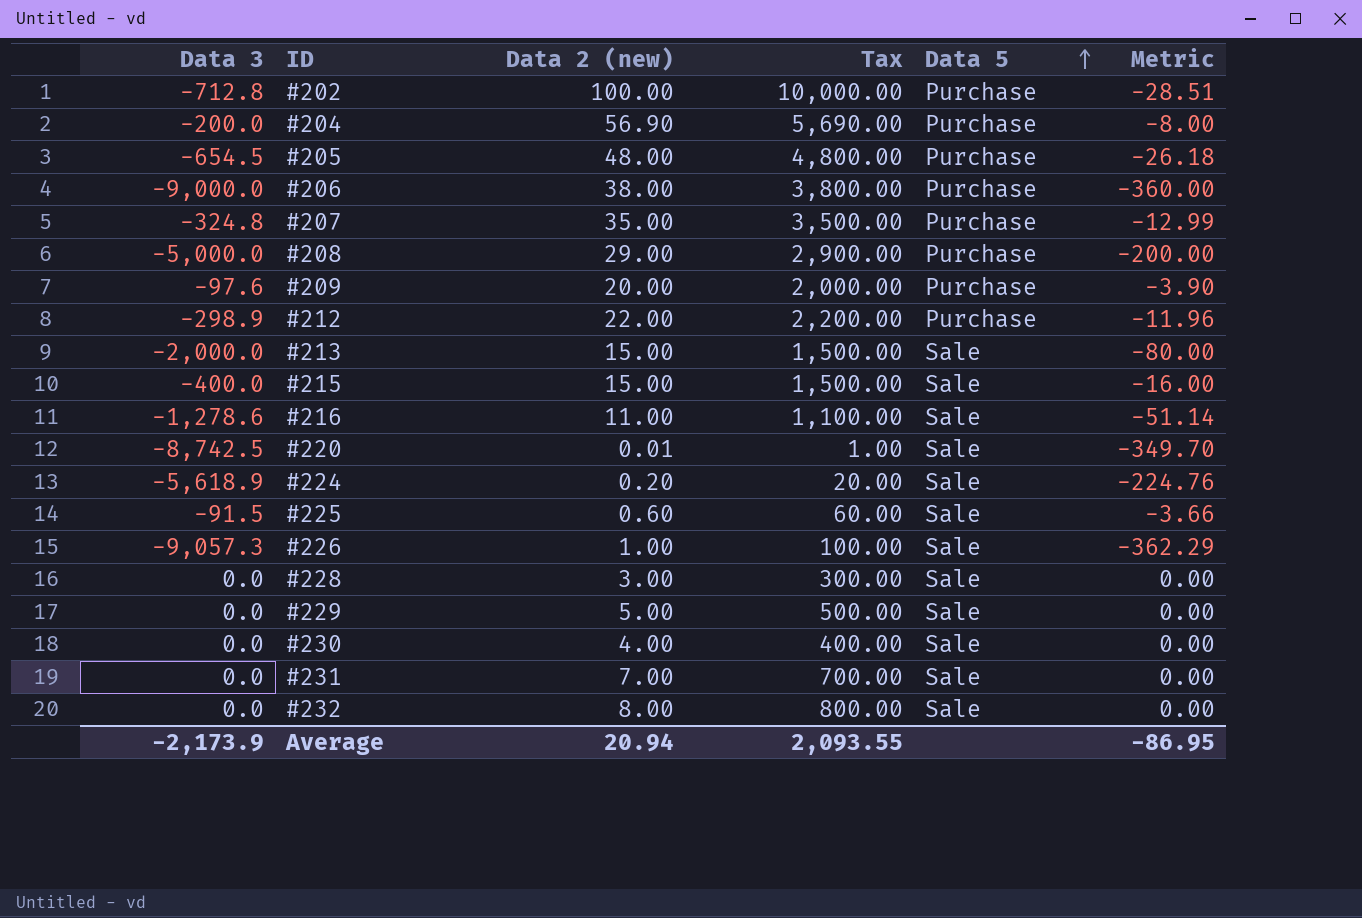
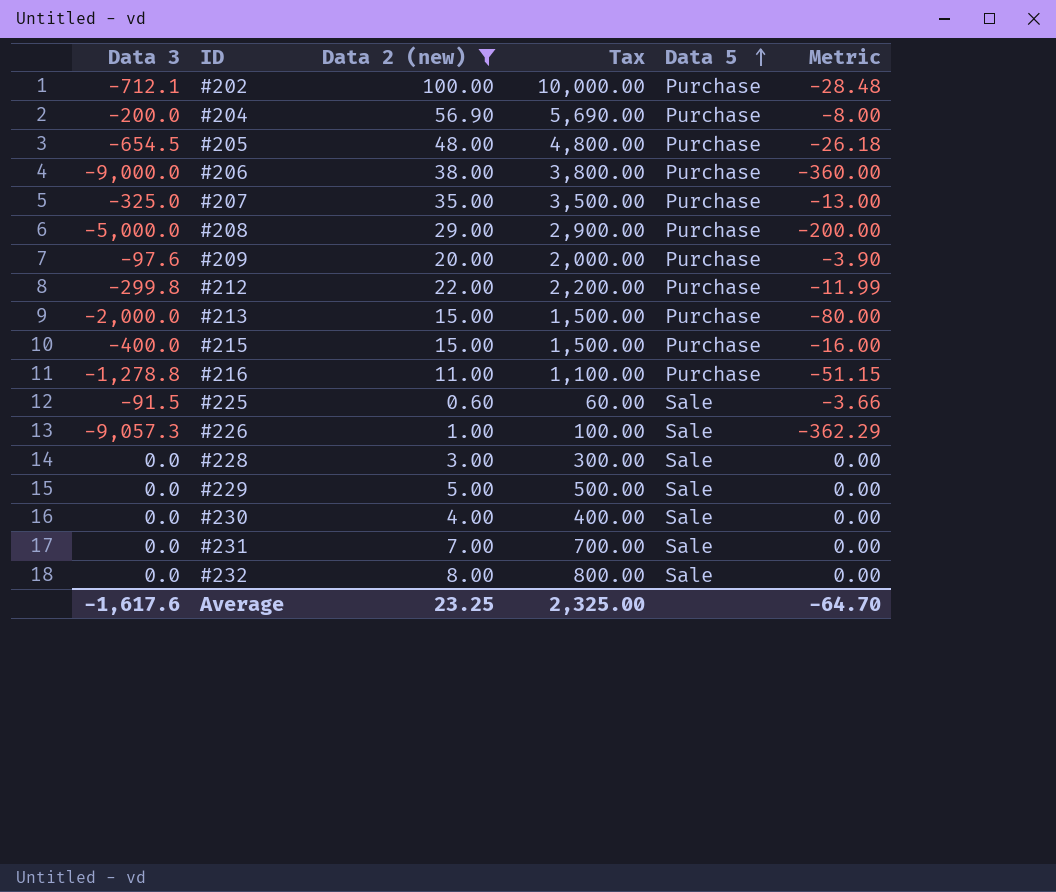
filter: none -> Data 2 (new) >= 0.60
#202 | Data 3: -712.8 -> -712.1
#202 | Metric: -28.51 -> -28.48
#207 | Data 3: -324.8 -> -325.0
#207 | Metric: -12.99 -> -13.00
#212 | Data 3: -298.9 -> -299.8
#212 | Metric: -11.96 -> -11.99
#213 | Data 5: Sale -> Purchase
#215 | Data 5: Sale -> Purchase
#216 | Data 3: -1,278.6 -> -1,278.8
#216 | Data 5: Sale -> Purchase
#216 | Metric: -51.14 -> -51.15
Average | Data 3: -2,173.9 -> -1,617.6
Average | Data 2 (new): 20.94 -> 23.25
Average | Tax: 2,093.55 -> 2,325.00
Average | Metric: -86.95 -> -64.70

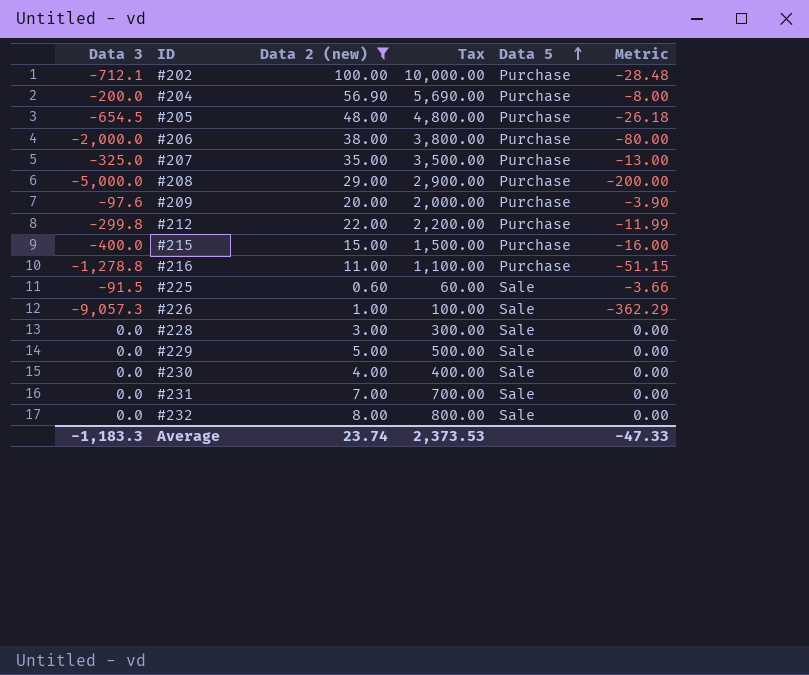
row #213: -2,000.0 | 15.00 | 1,500.00 | Purchase | -80.00 -> none
#206 | Data 3: -9,000.0 -> -2,000.0
#206 | Metric: -360.00 -> -80.00
Average | Data 3: -1,617.6 -> -1,183.3
Average | Data 2 (new): 23.25 -> 23.74
Average | Tax: 2,325.00 -> 2,373.53
Average | Metric: -64.70 -> -47.33

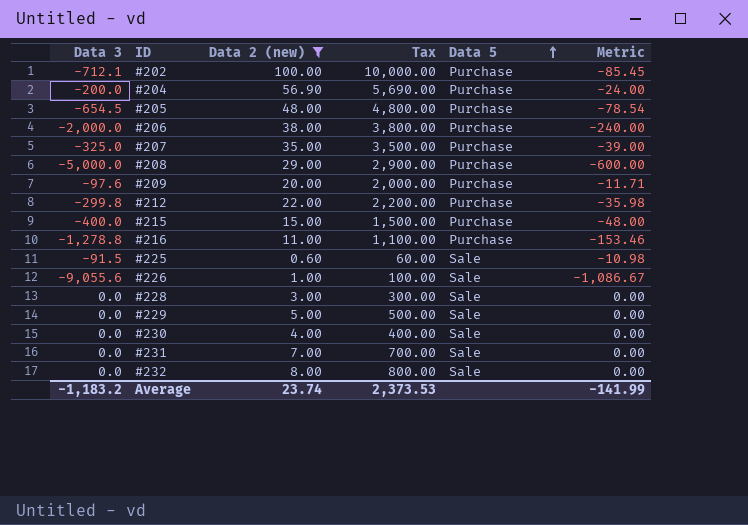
column Metric | formula: [Data 3] * 0.04 -> [Data 3] * 0.12
#226 | Data 3: -9,057.3 -> -9,055.6
Average | Data 3: -1,183.3 -> -1,183.2
Average | Metric: -47.33 -> -141.99

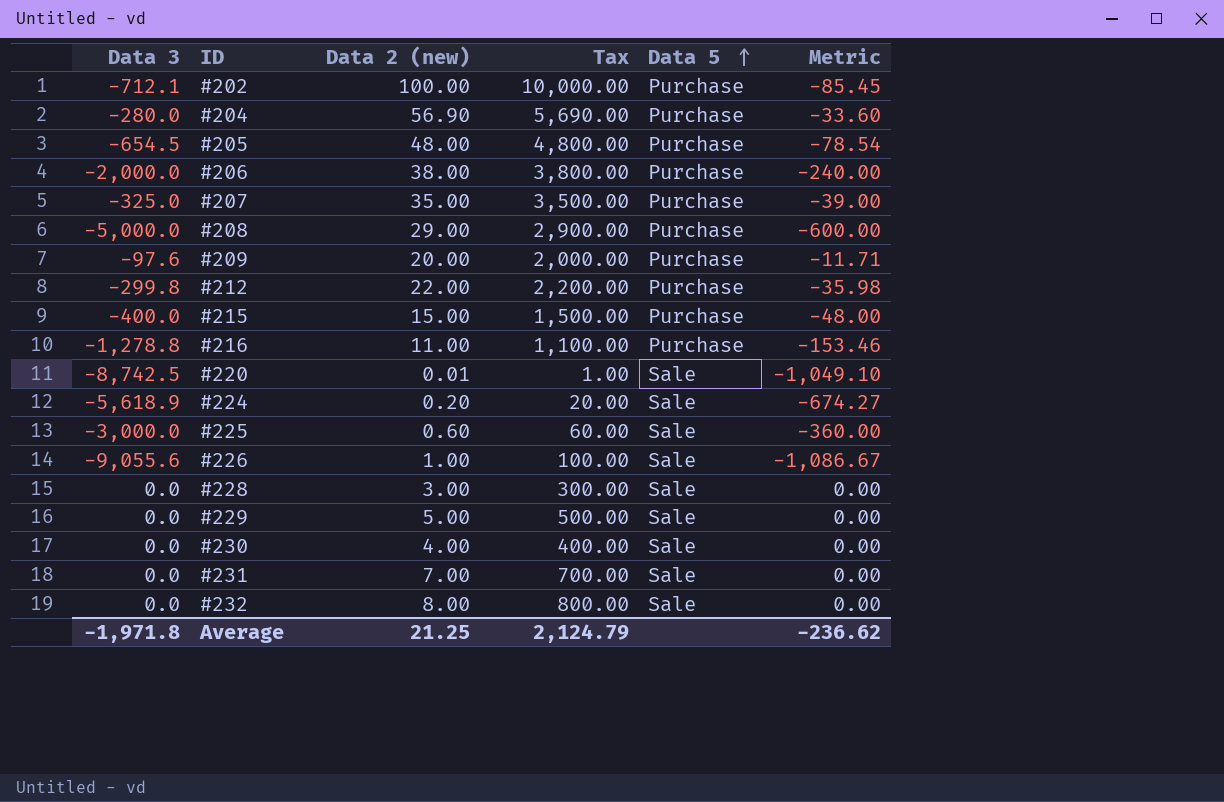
filter: Data 2 (new) >= 0.60 -> none
#204 | Data 3: -200.0 -> -280.0
#204 | Metric: -24.00 -> -33.60
#225 | Data 3: -91.5 -> -3,000.0
#225 | Metric: -10.98 -> -360.00
Average | Data 3: -1,183.2 -> -1,971.8
Average | Data 2 (new): 23.74 -> 21.25
Average | Tax: 2,373.53 -> 2,124.79
Average | Metric: -141.99 -> -236.62

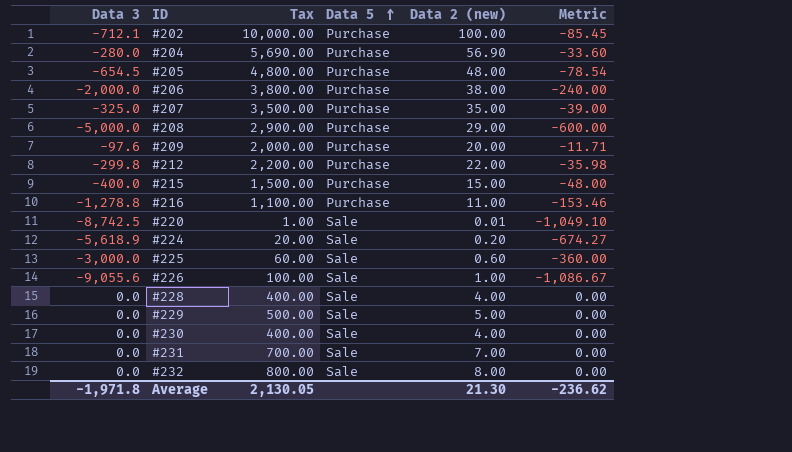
column Data 2 (new) | position: 3 -> 5
#228 | Tax: 300.00 -> 400.00
#228 | Data 2 (new): 3.00 -> 4.00
Average | Tax: 2,124.79 -> 2,130.05
Average | Data 2 (new): 21.25 -> 21.30

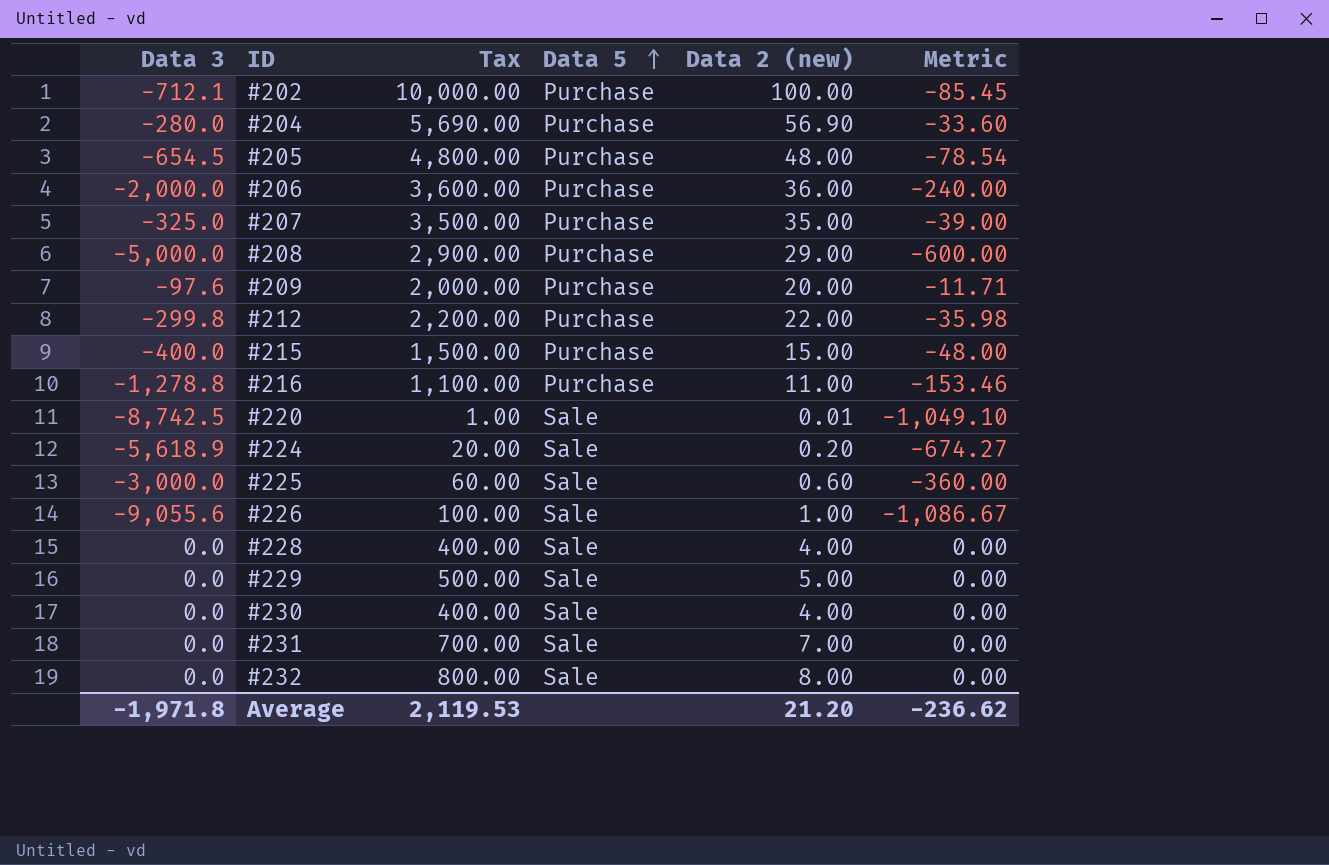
#206 | Tax: 3,800.00 -> 3,600.00
#206 | Data 2 (new): 38.00 -> 36.00
Average | Tax: 2,130.05 -> 2,119.53
Average | Data 2 (new): 21.30 -> 21.20

